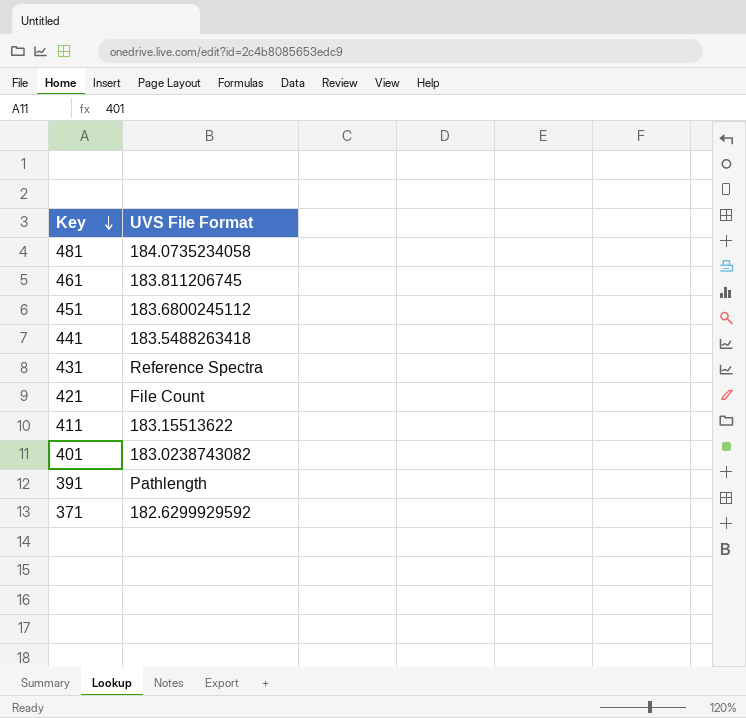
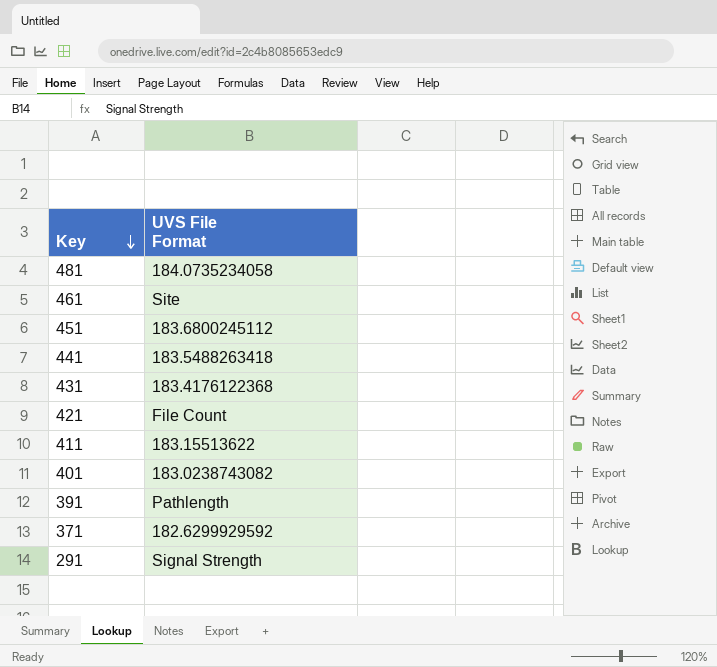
461 | UVS File Format: 183.811206745 -> Site
431 | UVS File Format: Reference Spectra -> 183.4176122368
row 291: none -> Signal Strength

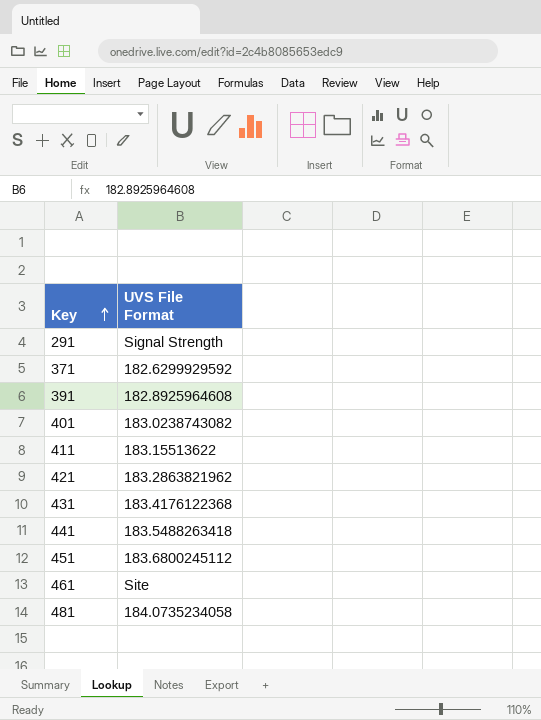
row order: Key descending -> Key ascending
391 | UVS File Format: Pathlength -> 182.8925964608
421 | UVS File Format: File Count -> 183.2863821962

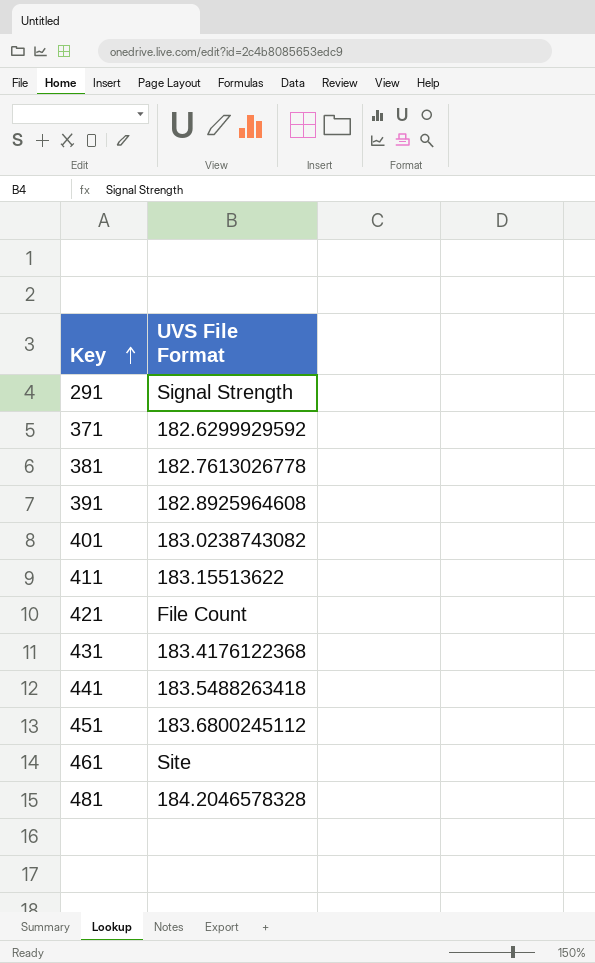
row 381: none -> 182.7613026778
421 | UVS File Format: 183.2863821962 -> File Count
481 | UVS File Format: 184.0735234058 -> 184.2046578328

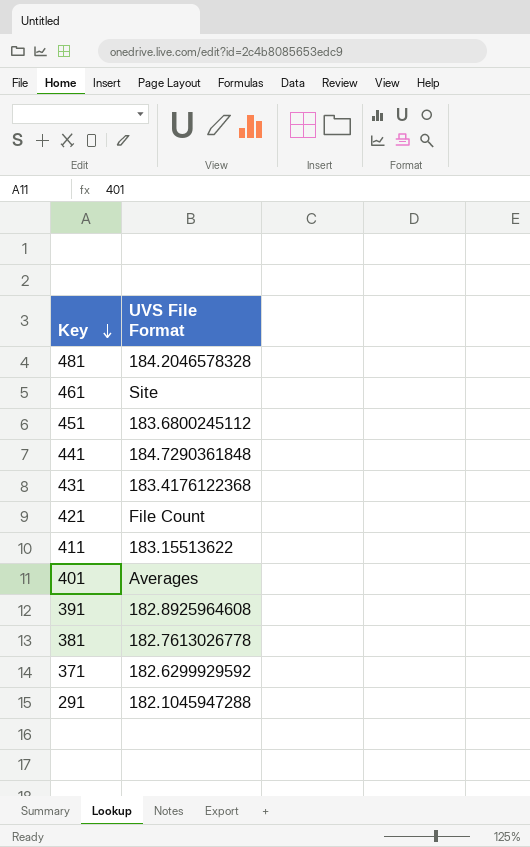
row order: Key ascending -> Key descending
441 | UVS File Format: 183.5488263418 -> 184.7290361848
401 | UVS File Format: 183.0238743082 -> Averages
291 | UVS File Format: Signal Strength -> 182.1045947288

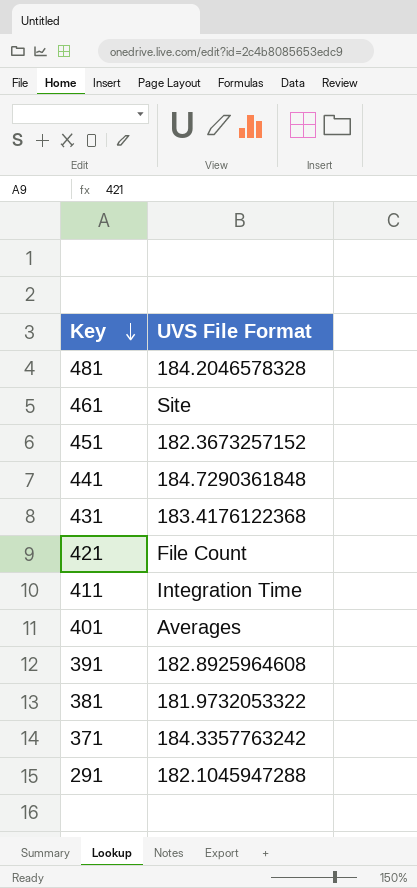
451 | UVS File Format: 183.6800245112 -> 182.3673257152
411 | UVS File Format: 183.15513622 -> Integration Time
381 | UVS File Format: 182.7613026778 -> 181.9732053322
371 | UVS File Format: 182.6299929592 -> 184.3357763242

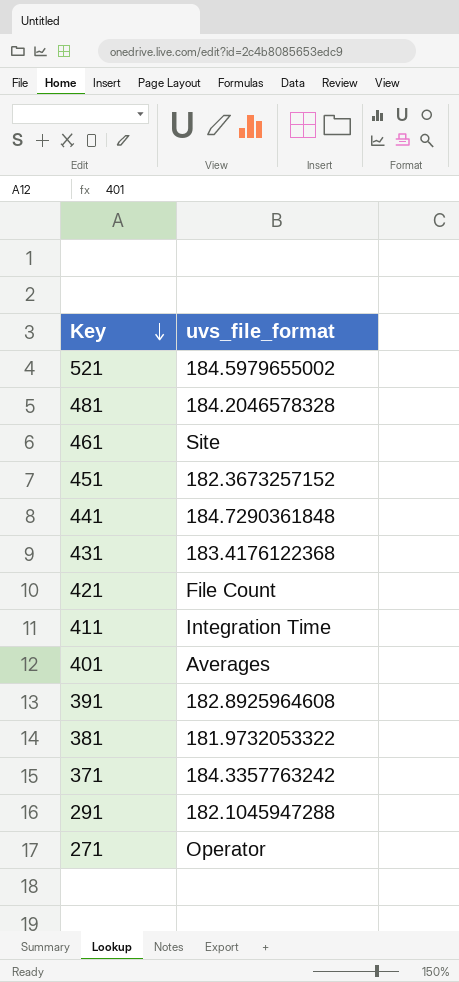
column name: UVS File Format -> uvs_file_format
row 521: none -> 184.5979655002
row 271: none -> Operator

